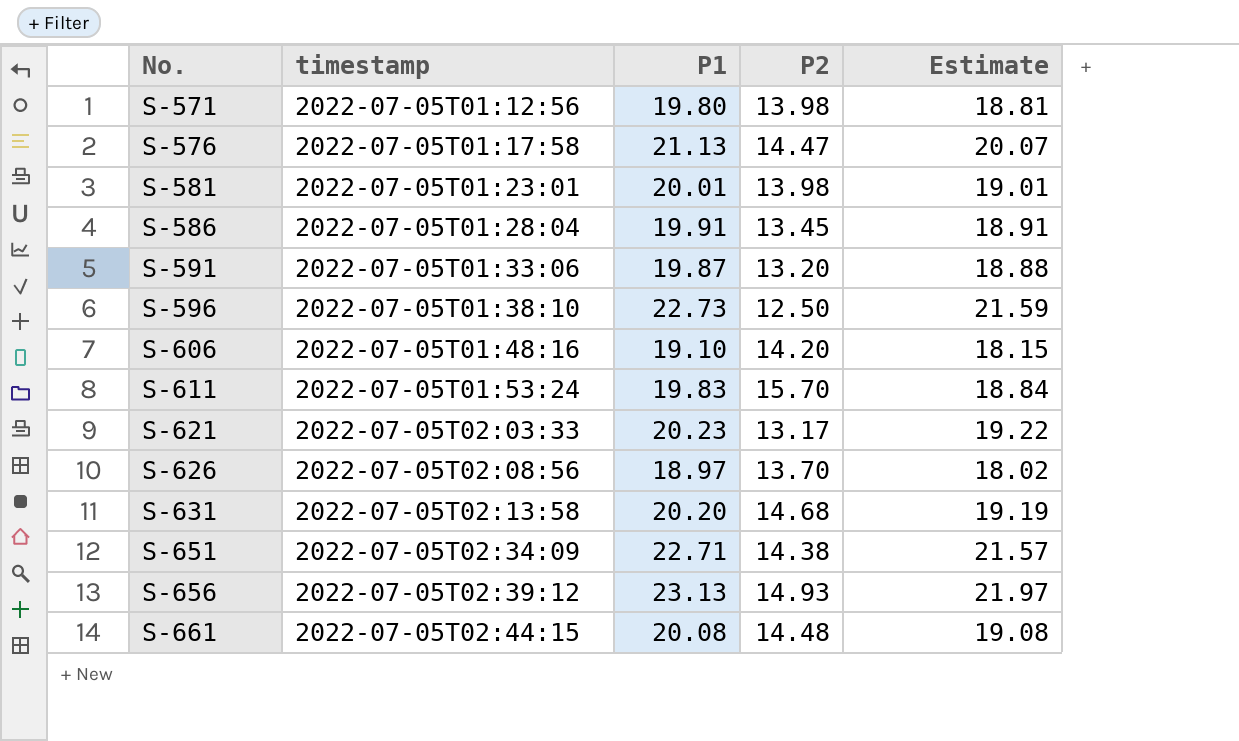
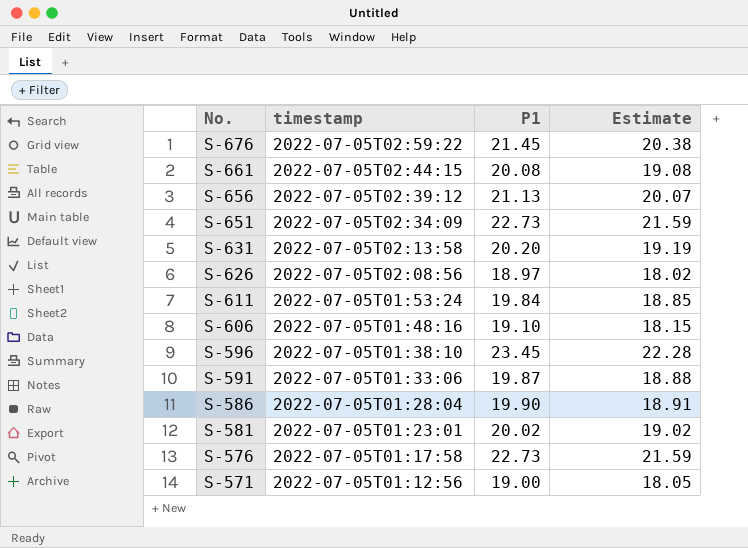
row order: No. ascending -> No. descending
column P2 | position: 4 -> none
row S-621: 2022-07-05T02:03:33 | 20.23 | 13.17 | 19.22 -> none
row S-676: none -> 2022-07-05T02:59:22 | 21.45 | 20.38
S-656 | P1: 23.13 -> 21.13
S-656 | Estimate: 21.97 -> 20.07
S-651 | P1: 22.71 -> 22.73
S-651 | Estimate: 21.57 -> 21.59
S-611 | P1: 19.83 -> 19.84
S-611 | Estimate: 18.84 -> 18.85
S-596 | P1: 22.73 -> 23.45
S-596 | Estimate: 21.59 -> 22.28
S-586 | P1: 19.91 -> 19.90
S-581 | P1: 20.01 -> 20.02
S-581 | Estimate: 19.01 -> 19.02
S-576 | P1: 21.13 -> 22.73
S-576 | Estimate: 20.07 -> 21.59
S-571 | P1: 19.80 -> 19.00
S-571 | Estimate: 18.81 -> 18.05

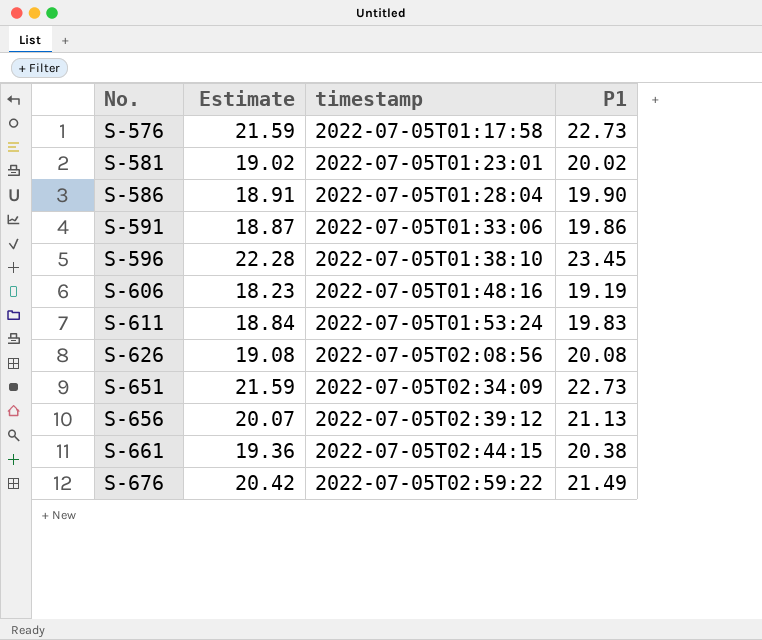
row order: No. descending -> No. ascending
column Estimate | position: 4 -> 2
row S-631: 2022-07-05T02:13:58 | 20.20 | 19.19 -> none
row S-571: 2022-07-05T01:12:56 | 19.00 | 18.05 -> none
S-591 | Estimate: 18.88 -> 18.87
S-591 | P1: 19.87 -> 19.86
S-606 | Estimate: 18.15 -> 18.23
S-606 | P1: 19.10 -> 19.19
S-611 | Estimate: 18.85 -> 18.84
S-611 | P1: 19.84 -> 19.83
S-626 | Estimate: 18.02 -> 19.08
S-626 | P1: 18.97 -> 20.08
S-661 | Estimate: 19.08 -> 19.36
S-661 | P1: 20.08 -> 20.38
S-676 | Estimate: 20.38 -> 20.42
S-676 | P1: 21.45 -> 21.49

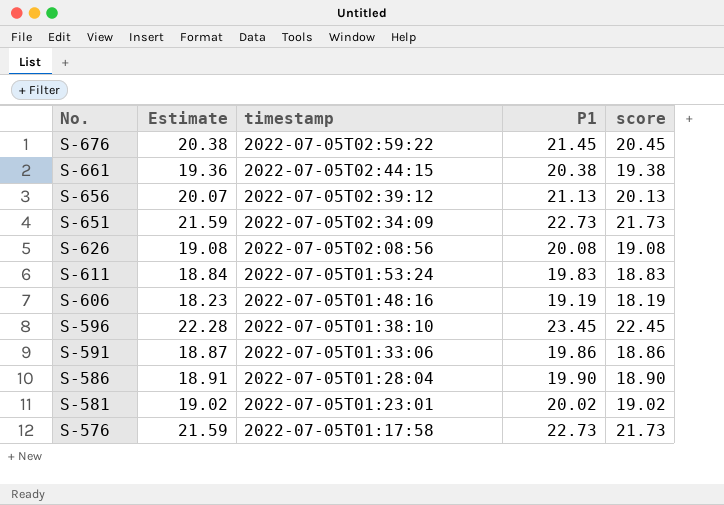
row order: No. ascending -> No. descending
column score | formula: none -> [P1] - 1
S-676 | Estimate: 20.42 -> 20.38
S-676 | P1: 21.49 -> 21.45

